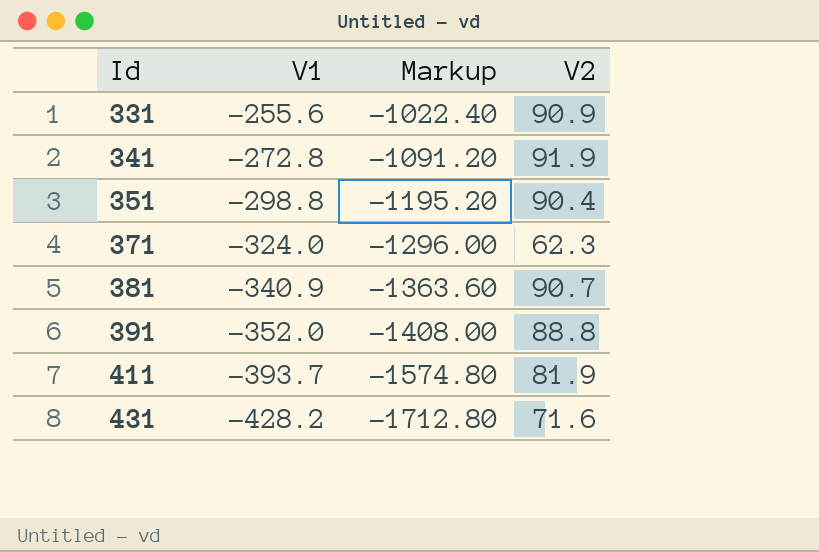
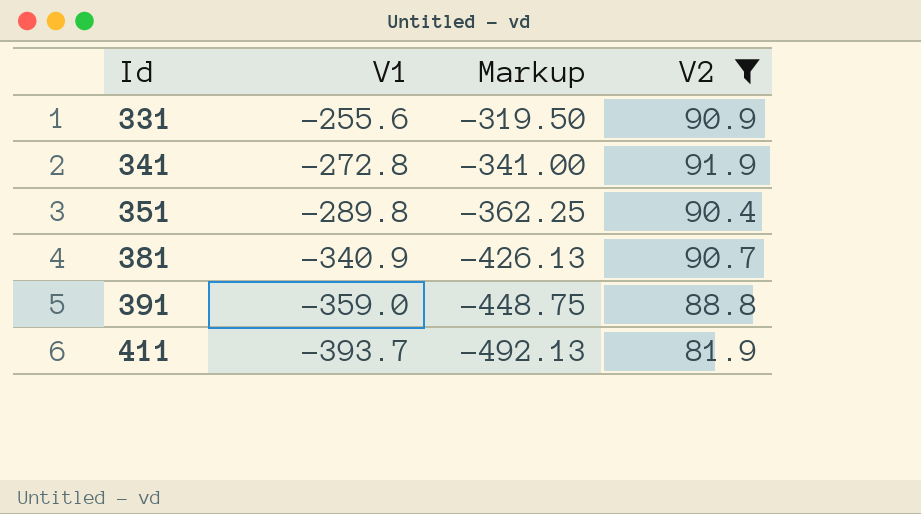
filter: none -> V2 >= 81.9
column Markup | formula: [V1] * 4 -> [V1] * 1.25
351 | V1: -298.8 -> -289.8
391 | V1: -352.0 -> -359.0

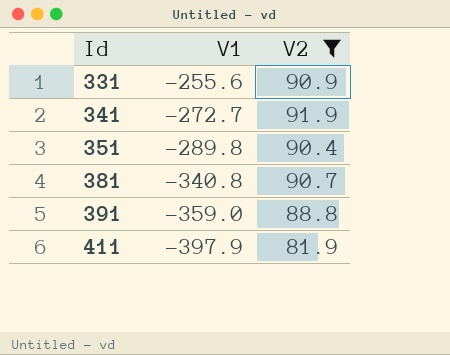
column Markup | formula: [V1] * 1.25 -> none
341 | V1: -272.8 -> -272.7
381 | V1: -340.9 -> -340.8
411 | V1: -393.7 -> -397.9

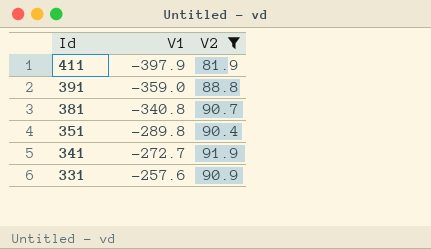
row order: Id ascending -> Id descending
331 | V1: -255.6 -> -257.6

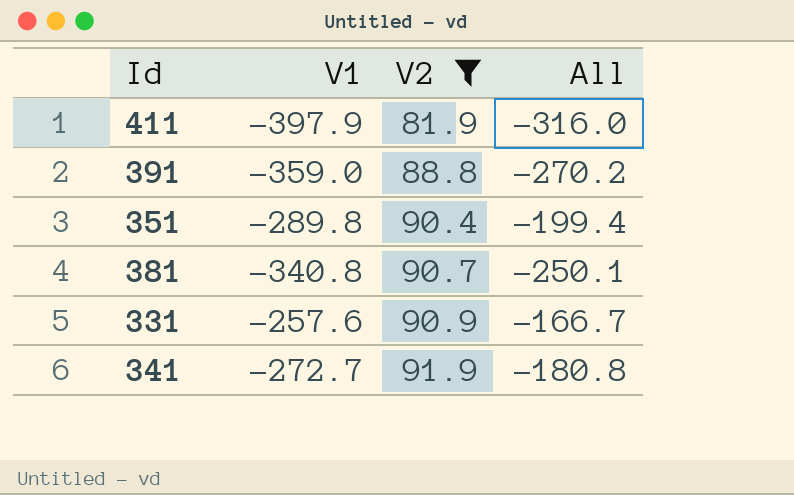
row order: Id descending -> V2 ascending
column All | formula: none -> [V1] + [V2]

